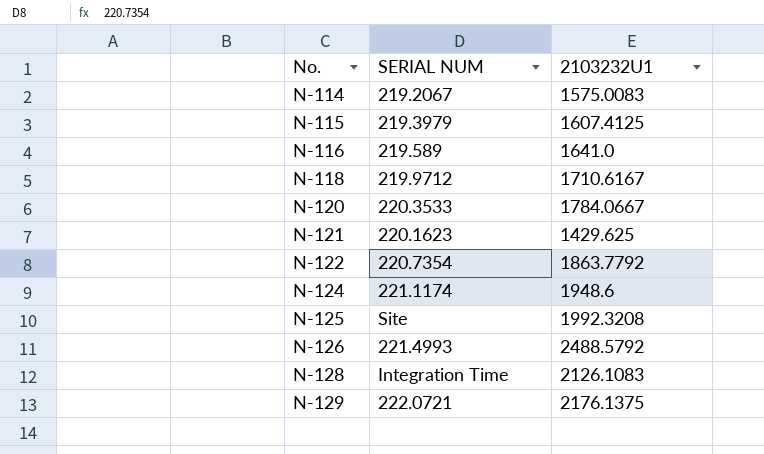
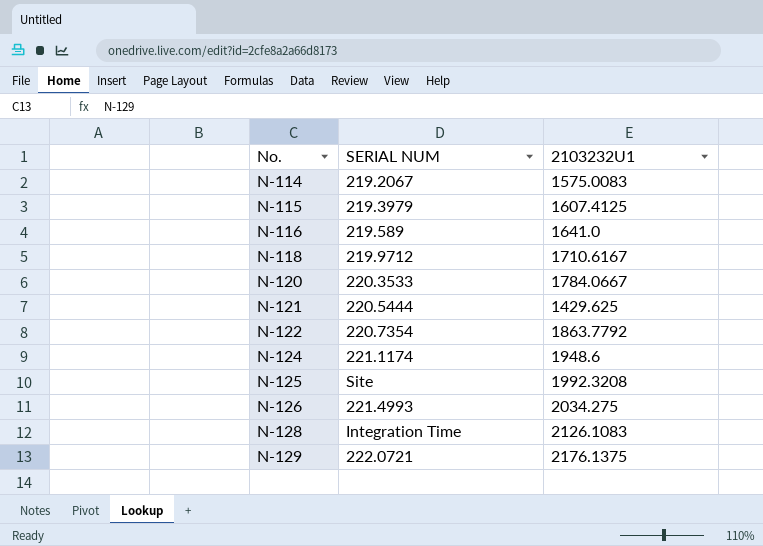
N-121 | SERIAL NUM: 220.1623 -> 220.5444
N-126 | 2103232U1: 2488.5792 -> 2034.275

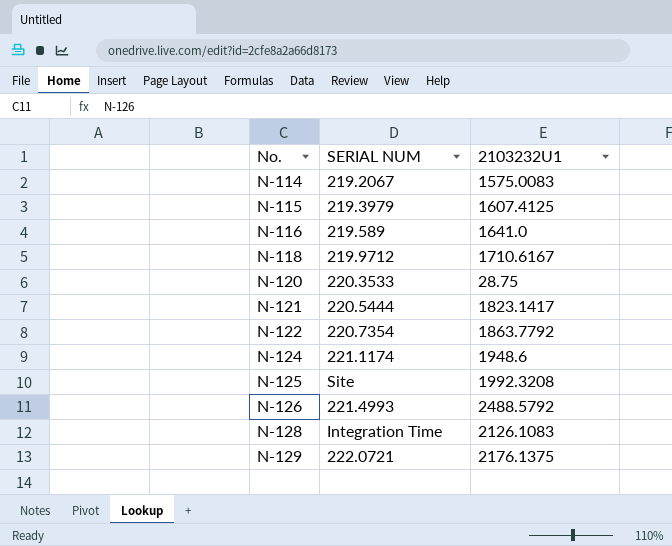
N-120 | 2103232U1: 1784.0667 -> 28.75
N-121 | 2103232U1: 1429.625 -> 1823.1417
N-126 | 2103232U1: 2034.275 -> 2488.5792

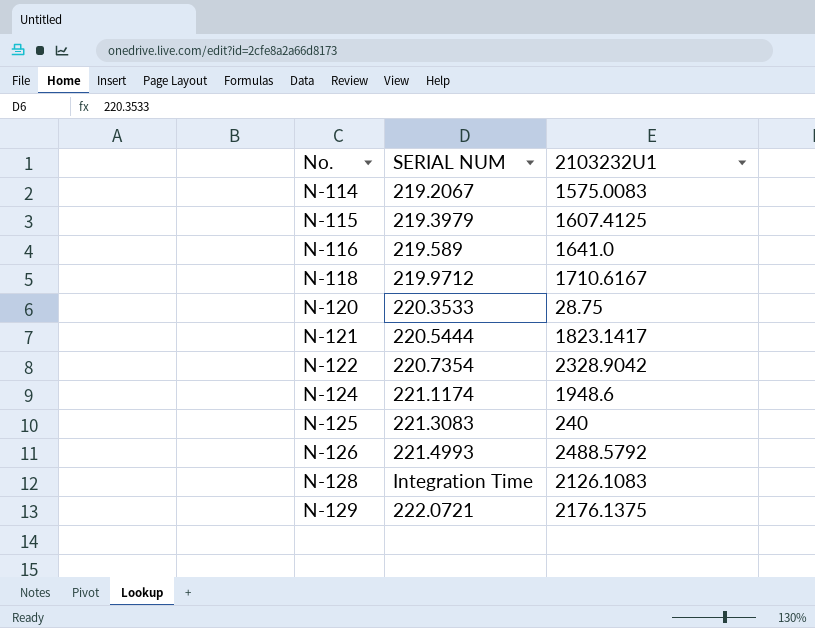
N-122 | 2103232U1: 1863.7792 -> 2328.9042
N-125 | SERIAL NUM: Site -> 221.3083
N-125 | 2103232U1: 1992.3208 -> 240

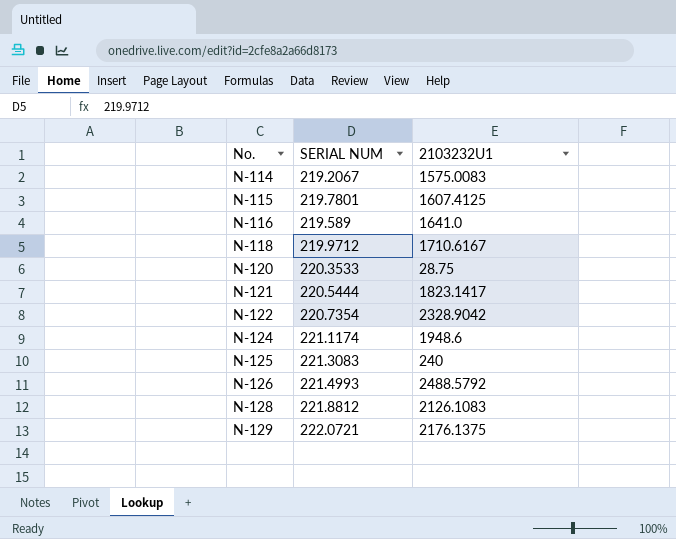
N-115 | SERIAL NUM: 219.3979 -> 219.7801
N-128 | SERIAL NUM: Integration Time -> 221.8812

